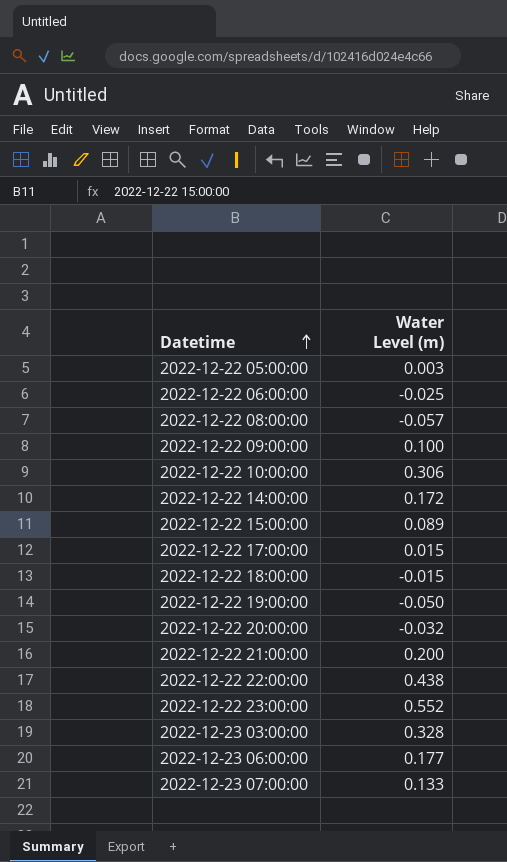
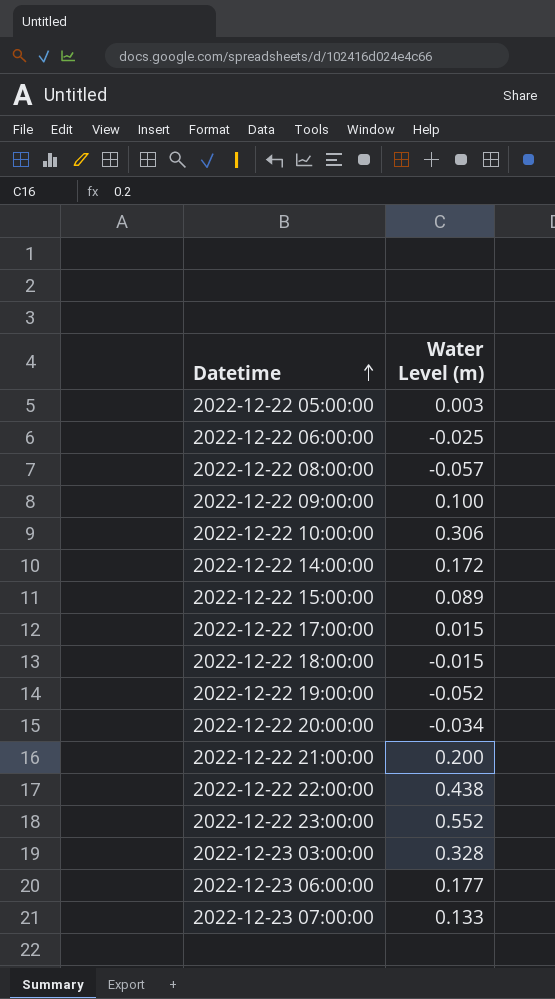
2022-12-22 19:00:00 | Water Level (m): -0.050 -> -0.052
2022-12-22 20:00:00 | Water Level (m): -0.032 -> -0.034

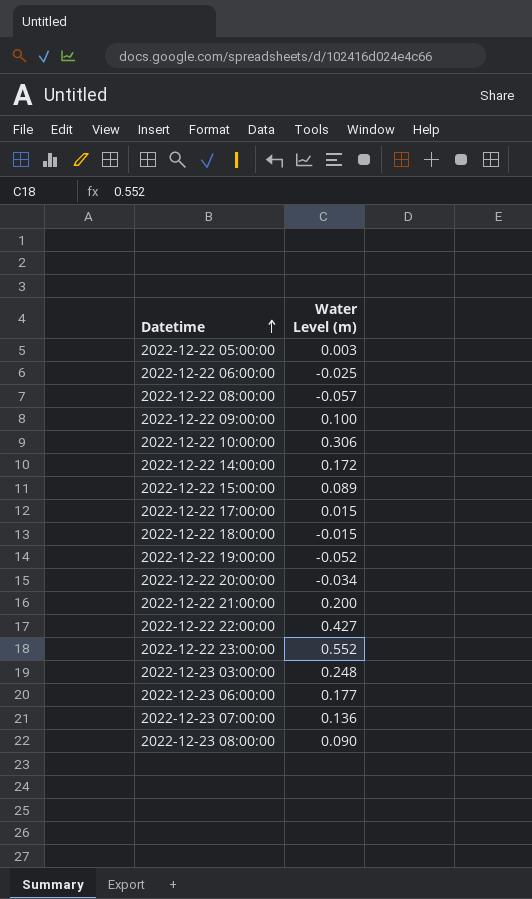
2022-12-22 22:00:00 | Water Level (m): 0.438 -> 0.427
2022-12-23 03:00:00 | Water Level (m): 0.328 -> 0.248
2022-12-23 07:00:00 | Water Level (m): 0.133 -> 0.136
row 2022-12-23 08:00:00: none -> 0.090

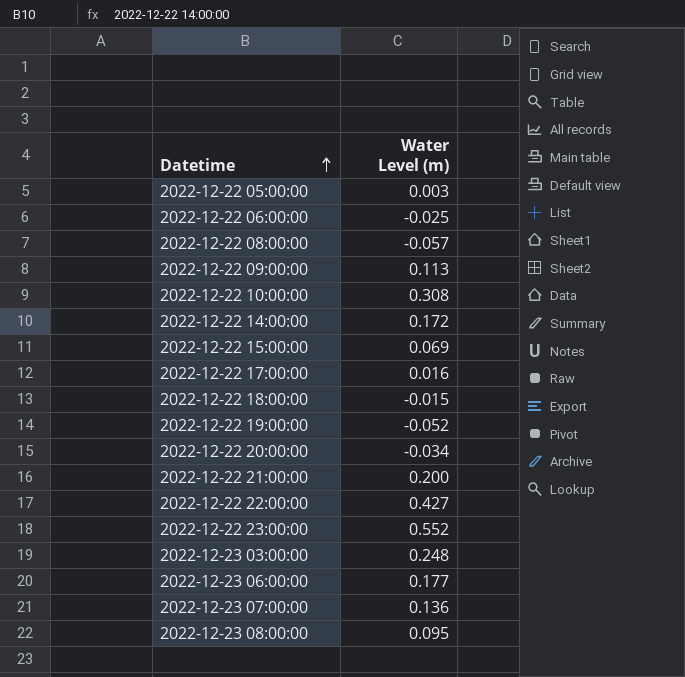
2022-12-22 09:00:00 | Water Level (m): 0.100 -> 0.113
2022-12-22 10:00:00 | Water Level (m): 0.306 -> 0.308
2022-12-22 15:00:00 | Water Level (m): 0.089 -> 0.069
2022-12-22 17:00:00 | Water Level (m): 0.015 -> 0.016
2022-12-23 08:00:00 | Water Level (m): 0.090 -> 0.095

